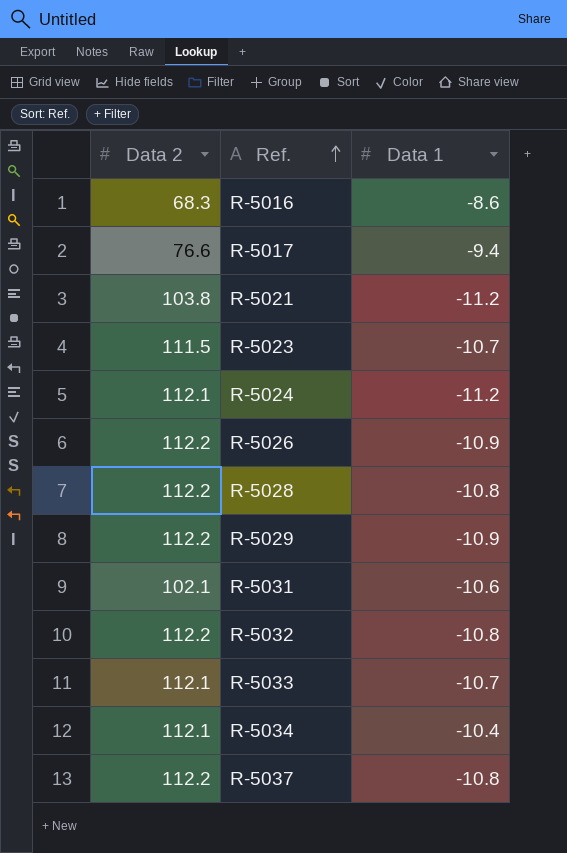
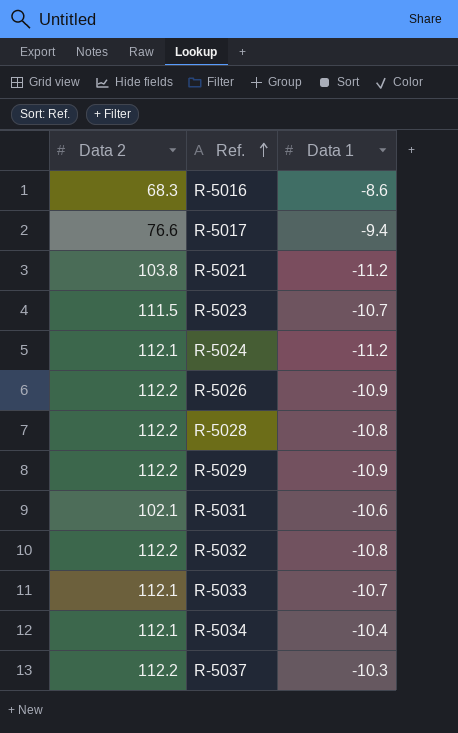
R-5037 | Data 1: -10.8 -> -10.3

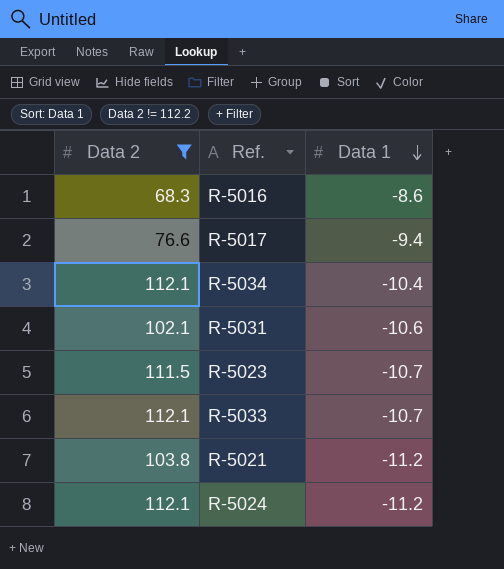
filter: none -> Data 2 != 112.2
row order: Ref. ascending -> Data 1 descending

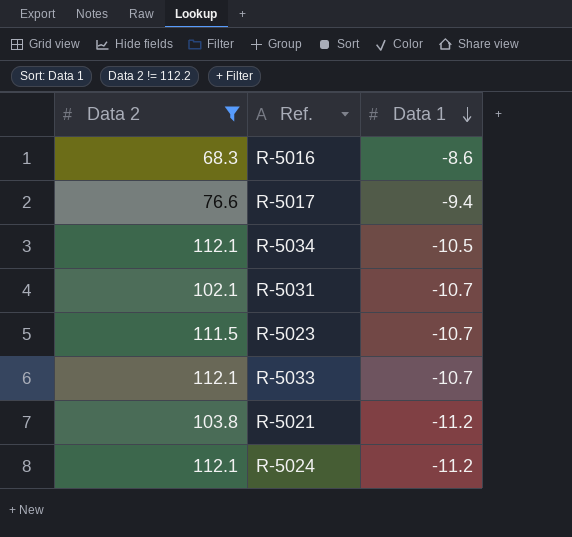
R-5034 | Data 1: -10.4 -> -10.5
R-5031 | Data 1: -10.6 -> -10.7

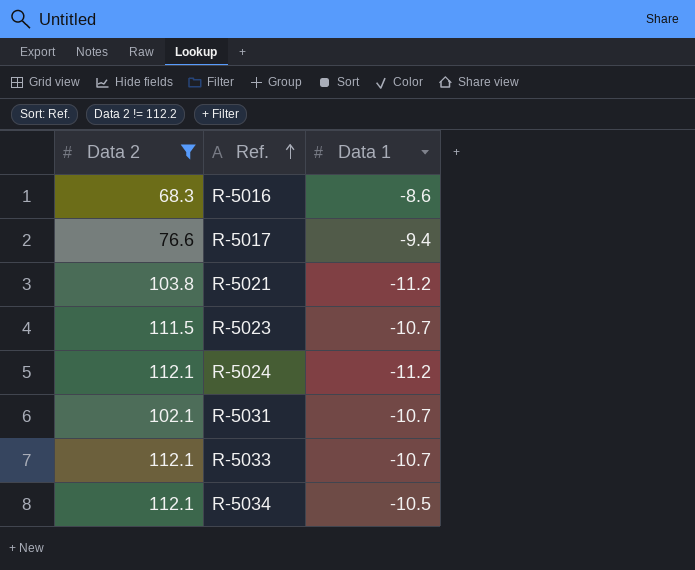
row order: Data 1 descending -> Ref. ascending

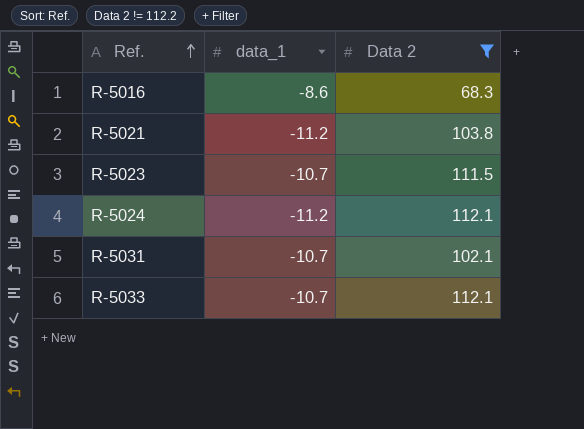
column name: Data 1 -> data_1
column Data 2 | position: 1 -> 3
row R-5017: 76.6 | -9.4 -> none
row R-5034: 112.1 | -10.5 -> none

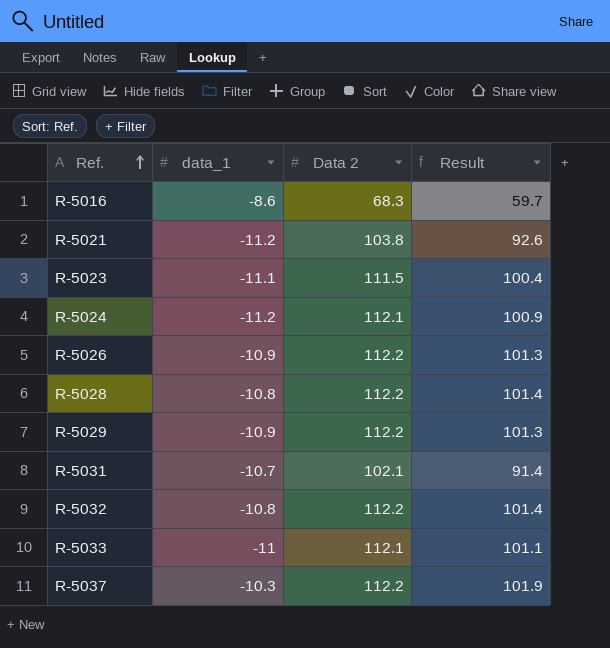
filter: Data 2 != 112.2 -> none
column Result | formula: none -> [data_1] + [Data 2]
R-5023 | data_1: -10.7 -> -11.1
R-5033 | data_1: -10.7 -> -11

